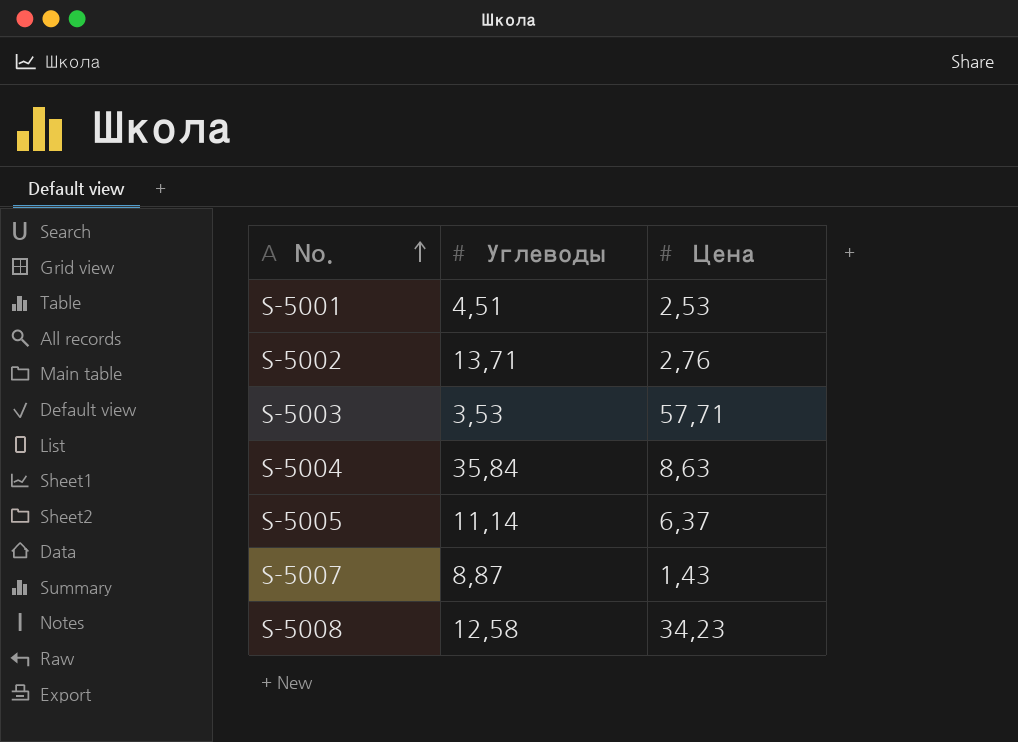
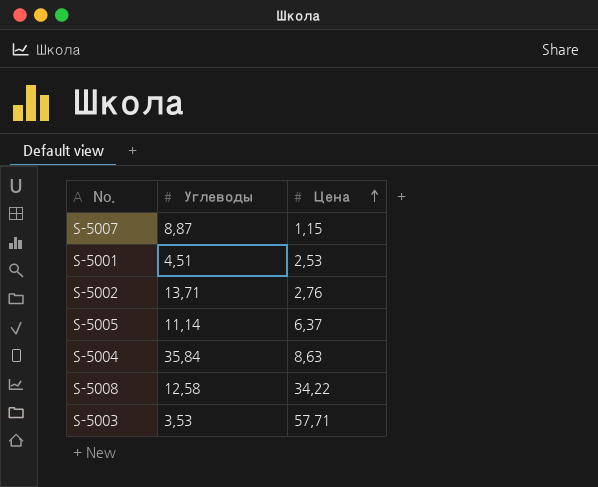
row order: No. ascending -> Цена ascending
S-5007 | Цена: 1,43 -> 1,15
S-5008 | Цена: 34,23 -> 34,22

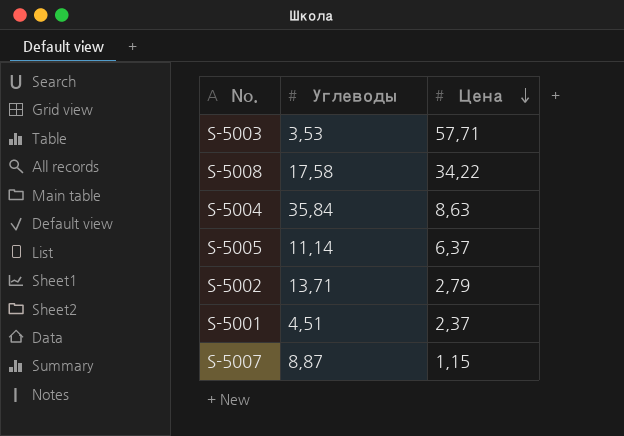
row order: Цена ascending -> Цена descending
S-5008 | Углеводы: 12,58 -> 17,58
S-5002 | Цена: 2,76 -> 2,79
S-5001 | Цена: 2,53 -> 2,37

